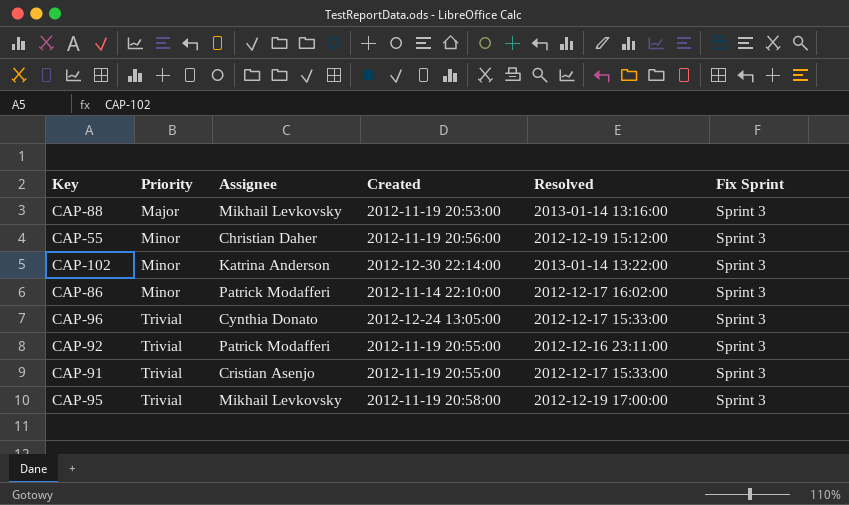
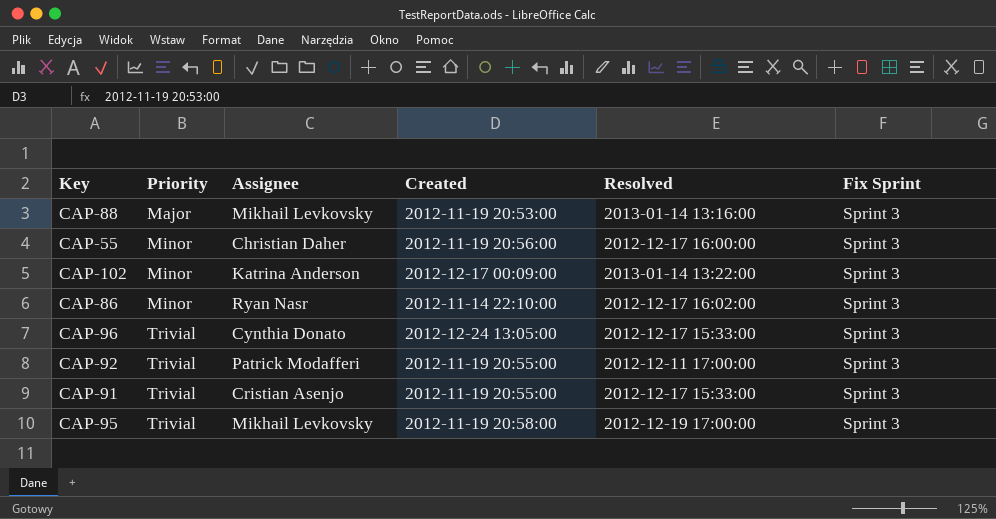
CAP-55 | Resolved: 2012-12-19 15:12:00 -> 2012-12-17 16:00:00
CAP-102 | Created: 2012-12-30 22:14:00 -> 2012-12-17 00:09:00
CAP-86 | Assignee: Patrick Modafferi -> Ryan Nasr
CAP-92 | Resolved: 2012-12-16 23:11:00 -> 2012-12-11 17:00:00

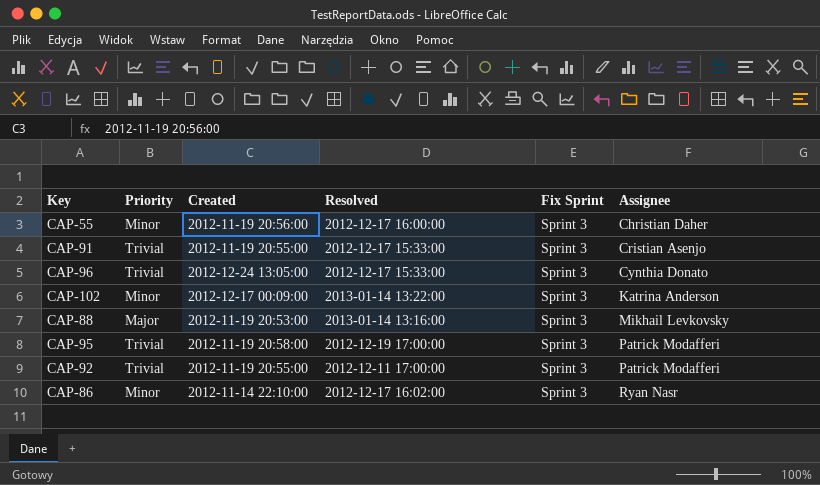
row order: Priority ascending -> Assignee ascending
column Assignee | position: 3 -> 6
CAP-95 | Assignee: Mikhail Levkovsky -> Patrick Modafferi

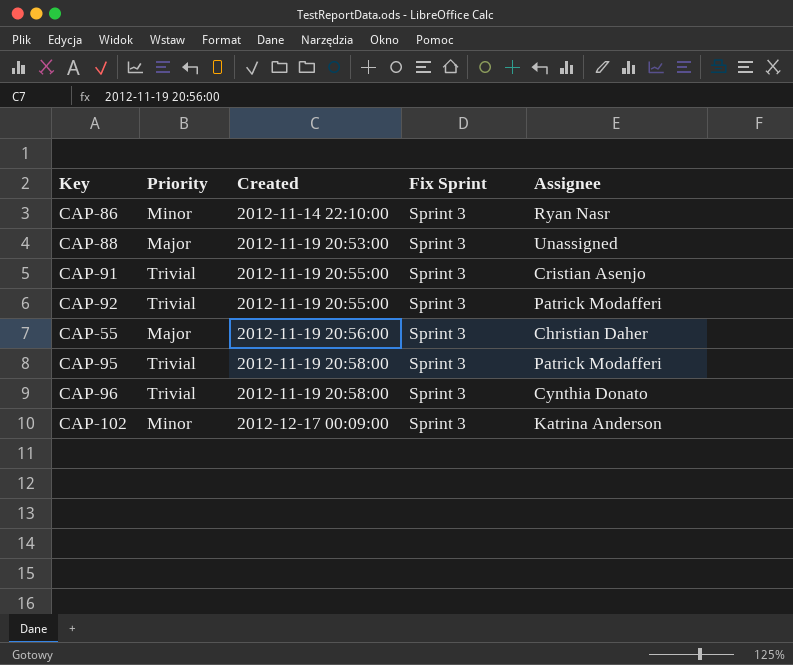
row order: Assignee ascending -> Created ascending
column Resolved | position: 4 -> none
CAP-88 | Assignee: Mikhail Levkovsky -> Unassigned
CAP-55 | Priority: Minor -> Major
CAP-96 | Created: 2012-12-24 13:05:00 -> 2012-11-19 20:58:00

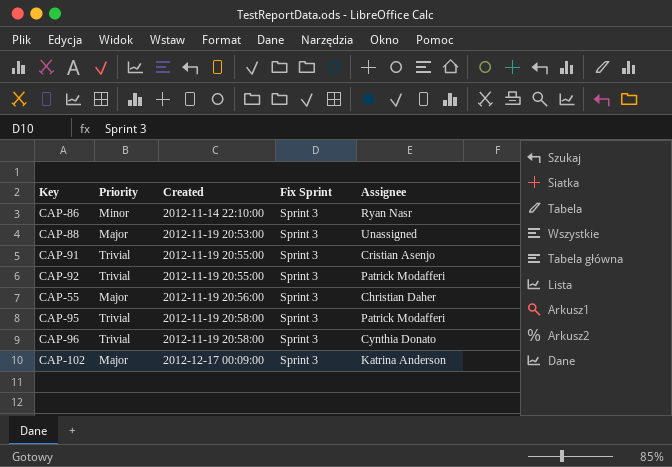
CAP-102 | Priority: Minor -> Major

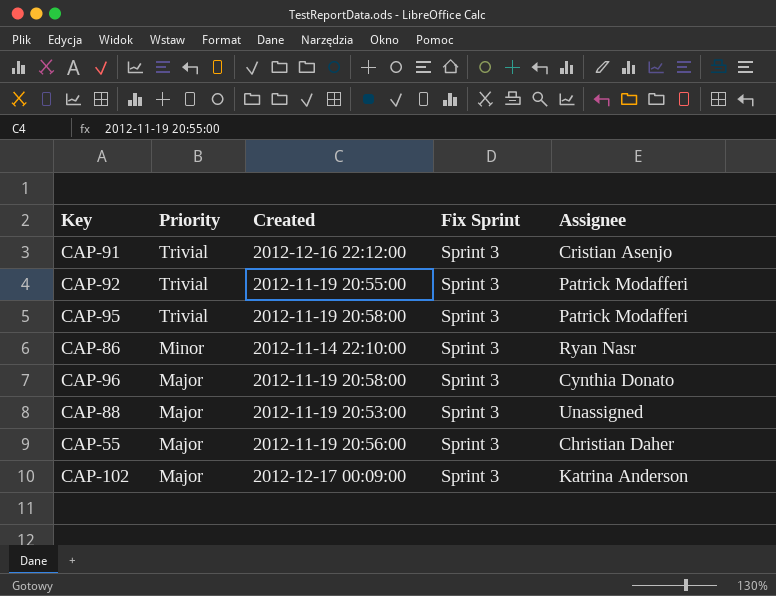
row order: Created ascending -> Priority descending
CAP-91 | Created: 2012-11-19 20:55:00 -> 2012-12-16 22:12:00
CAP-96 | Priority: Trivial -> Major

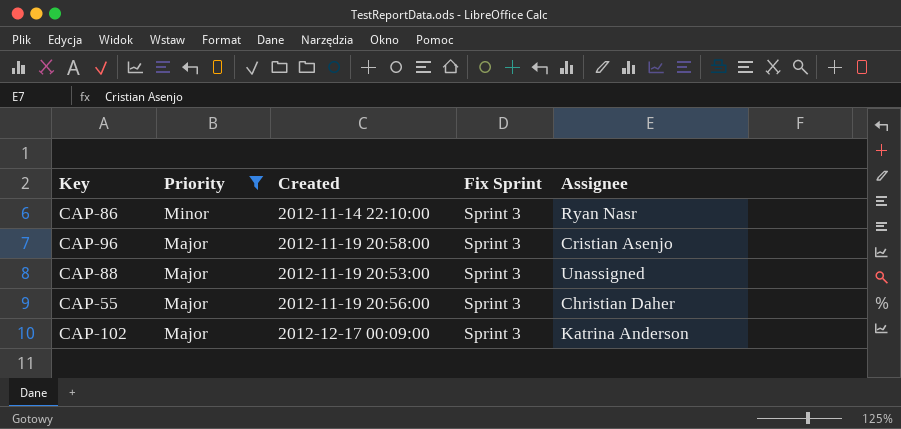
filter: none -> Priority != Trivial
CAP-96 | Assignee: Cynthia Donato -> Cristian Asenjo

